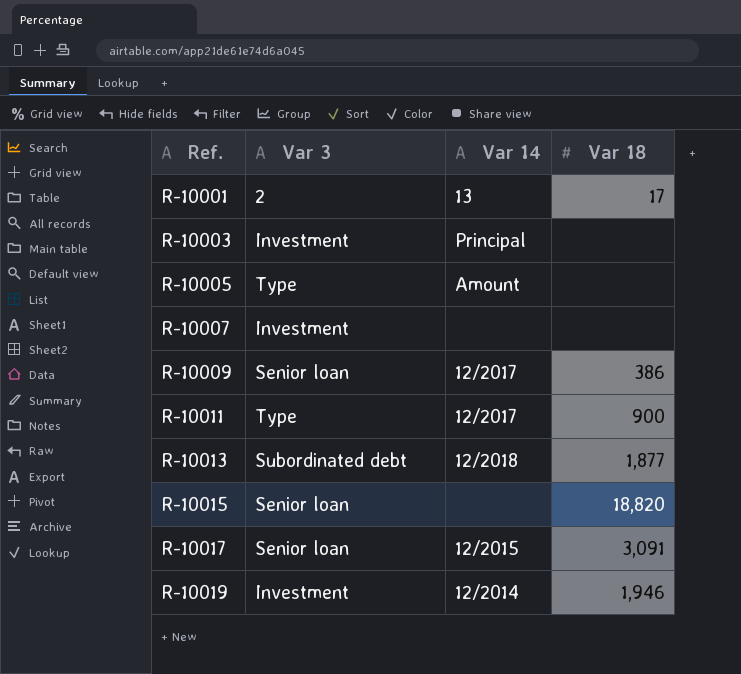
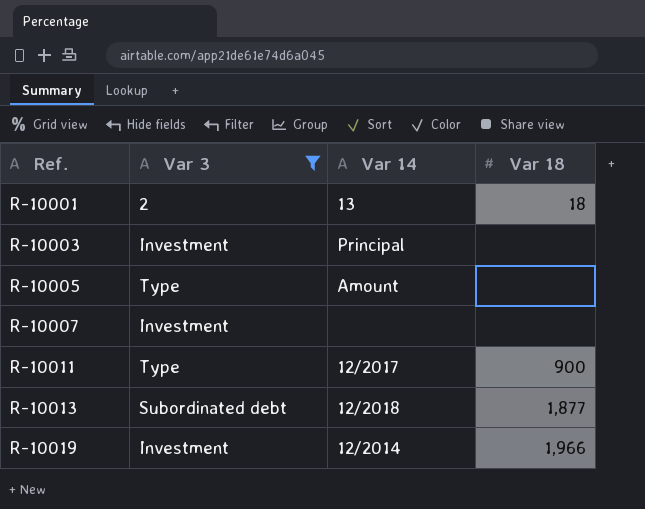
filter: none -> Var 3 != Senior loan
R-10001 | Var 18: 17 -> 18
R-10019 | Var 18: 1,946 -> 1,966

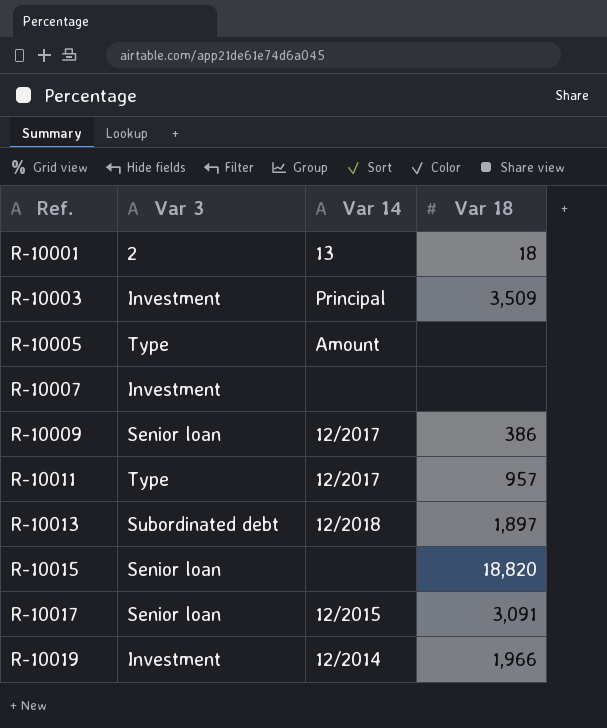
filter: Var 3 != Senior loan -> none
R-10003 | Var 18: none -> 3,509
R-10011 | Var 18: 900 -> 957
R-10013 | Var 18: 1,877 -> 1,897

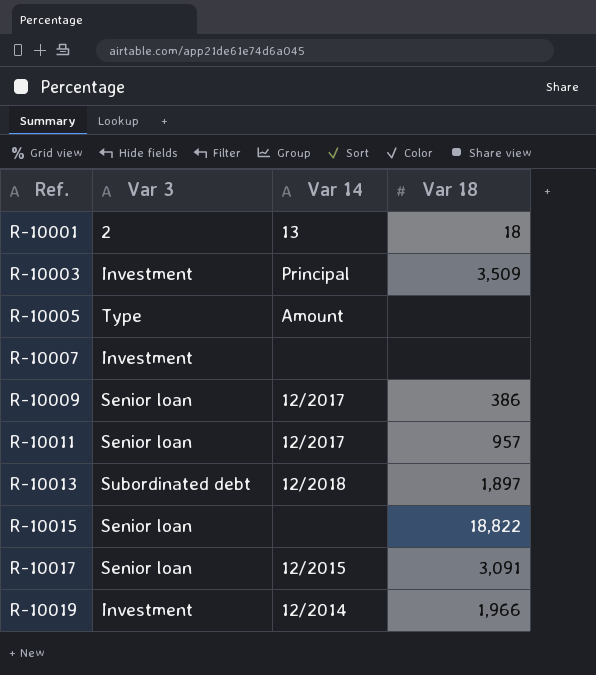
R-10011 | Var 3: Type -> Senior loan
R-10015 | Var 18: 18,820 -> 18,822

